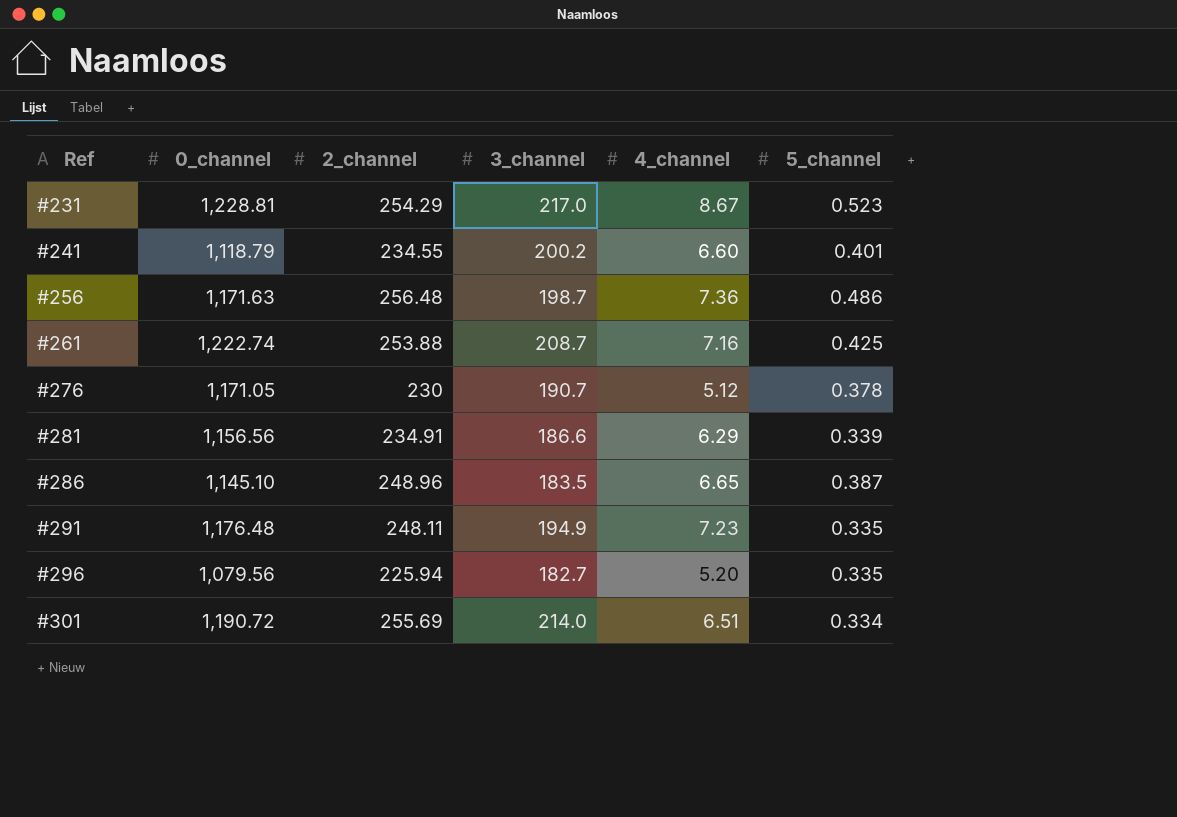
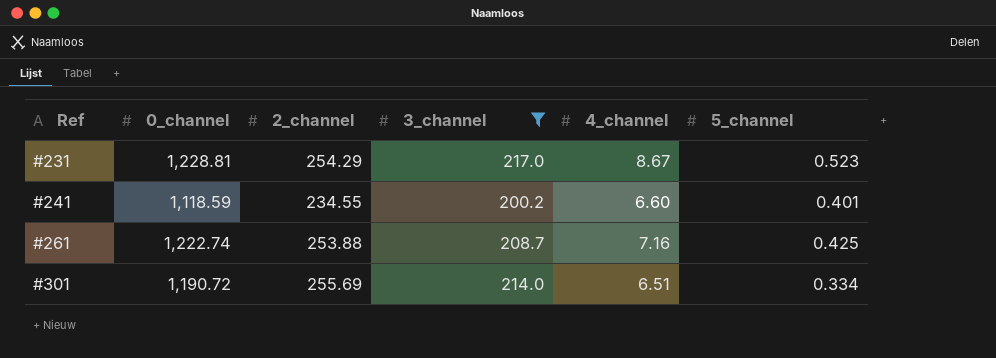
filter: none -> 3_channel >= 200.2
#241 | 0_channel: 1,118.79 -> 1,118.59

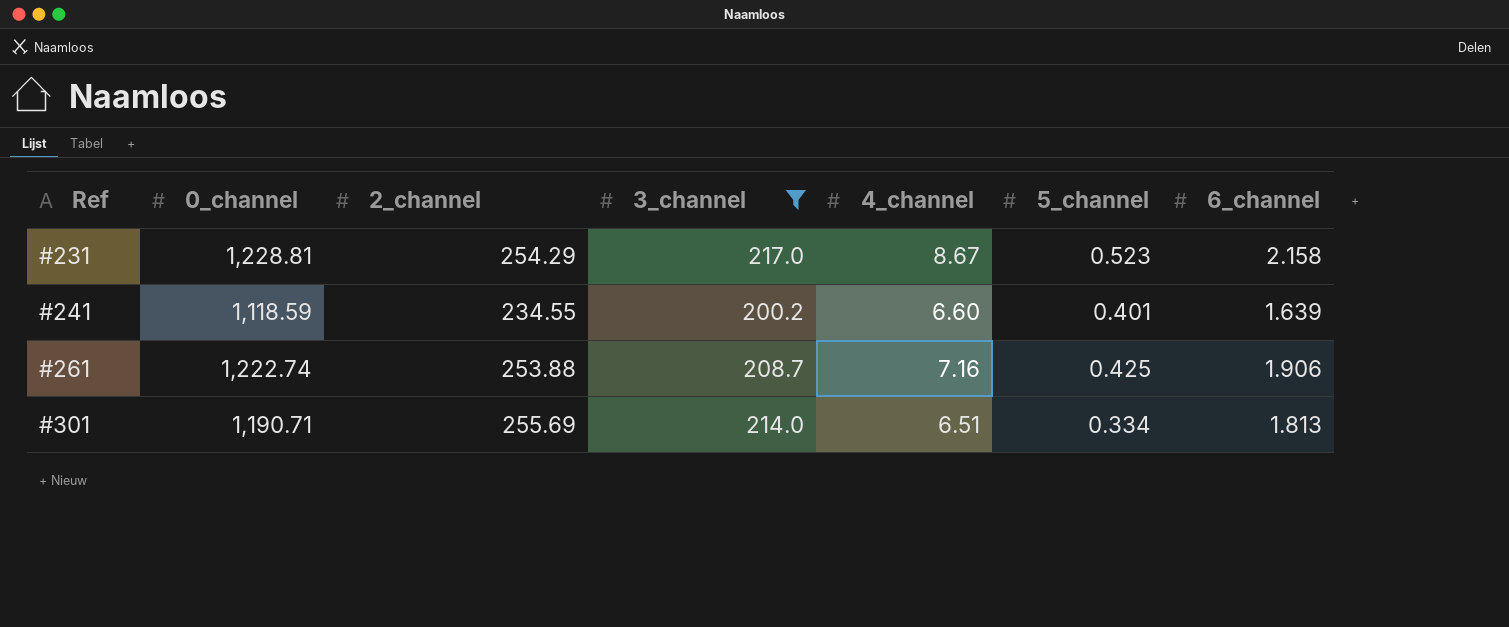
column 6_channel | position: none -> 7
#301 | 0_channel: 1,190.72 -> 1,190.71

